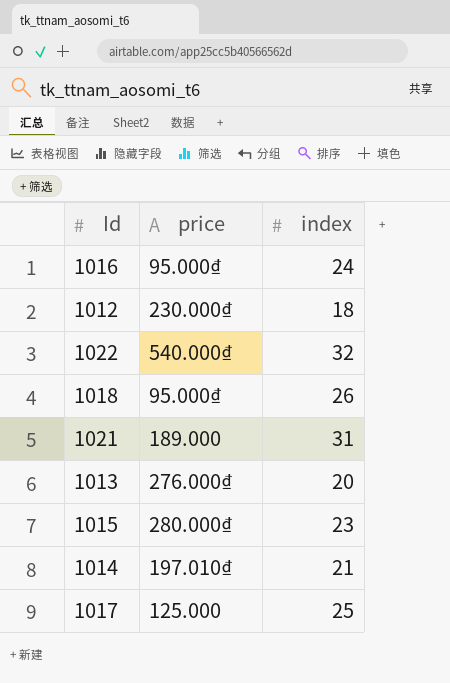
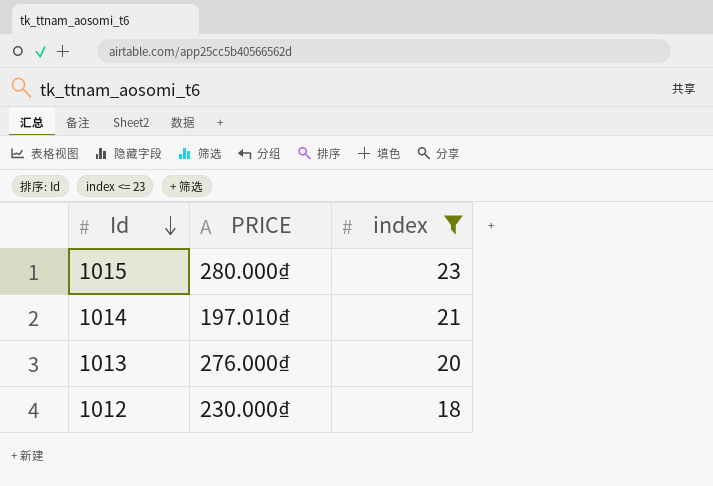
filter: none -> index <= 23
row order: none -> Id descending
column name: price -> PRICE

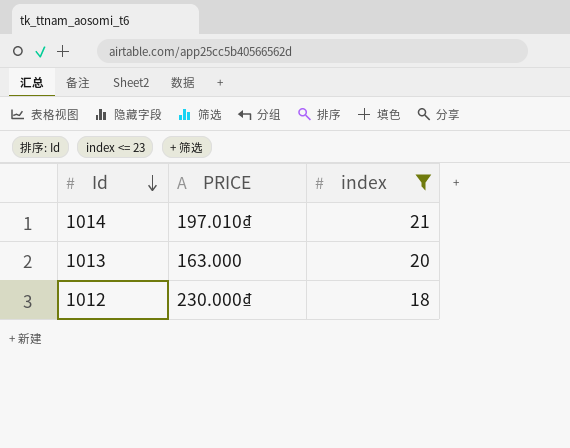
row 1015: 280.000₫ | 23 -> none
1013 | PRICE: 276.000₫ -> 163.000

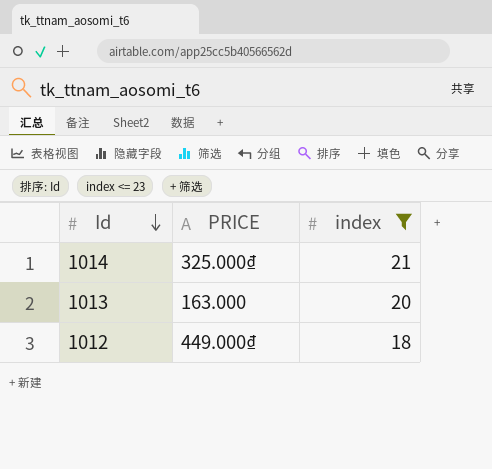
1014 | PRICE: 197.010₫ -> 325.000₫
1012 | PRICE: 230.000₫ -> 449.000₫

